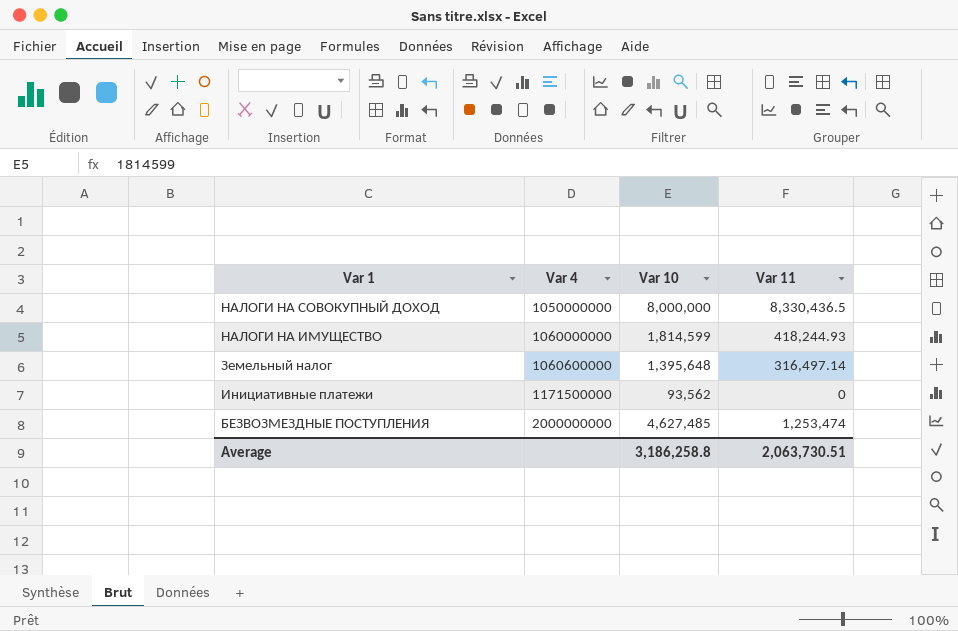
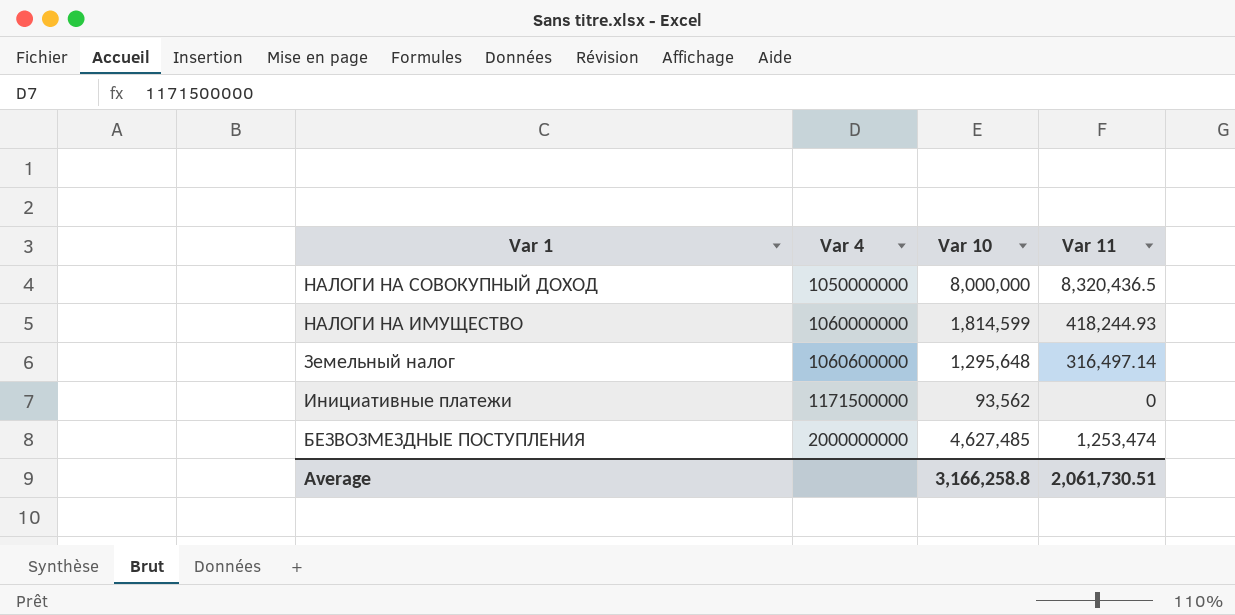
НАЛОГИ НА СОВОКУПНЫЙ ДОХОД | Var 11: 8,330,436.5 -> 8,320,436.5
Земельный налог | Var 10: 1,395,648 -> 1,295,648
Average | Var 10: 3,186,258.8 -> 3,166,258.8
Average | Var 11: 2,063,730.51 -> 2,061,730.51

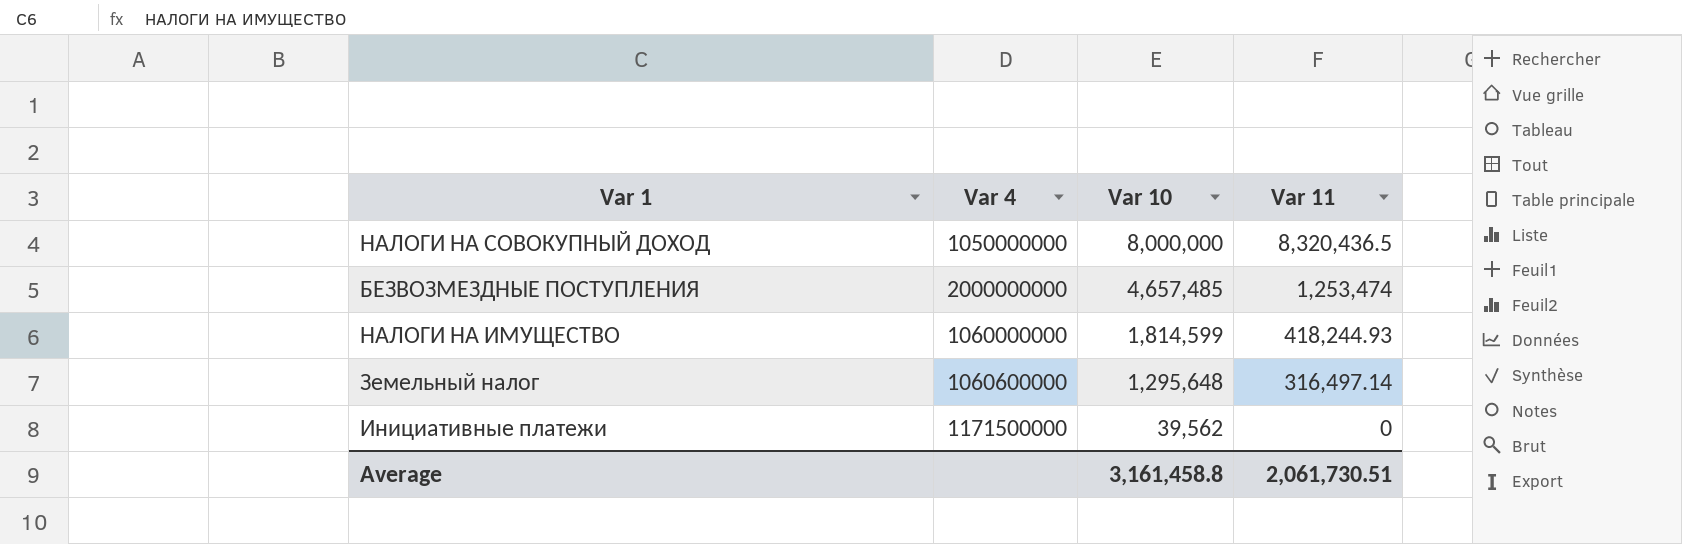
row order: Var 4 ascending -> Var 10 descending
БЕЗВОЗМЕЗДНЫЕ ПОСТУПЛЕНИЯ | Var 10: 4,627,485 -> 4,657,485
Инициативные платежи | Var 10: 93,562 -> 39,562
Average | Var 10: 3,166,258.8 -> 3,161,458.8

